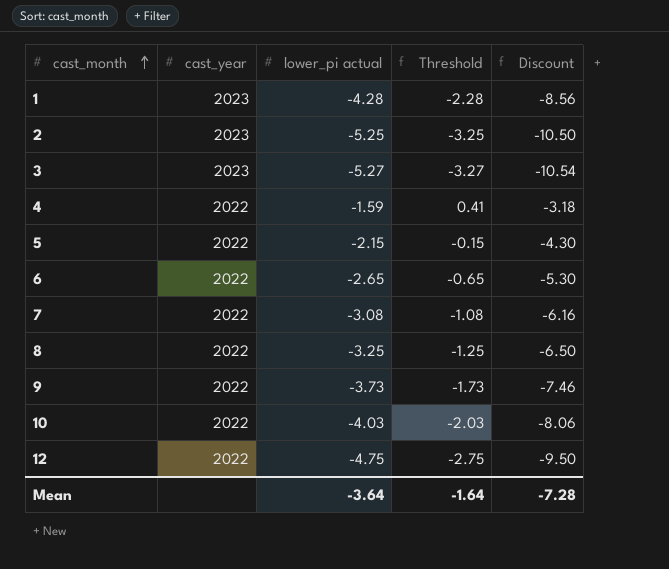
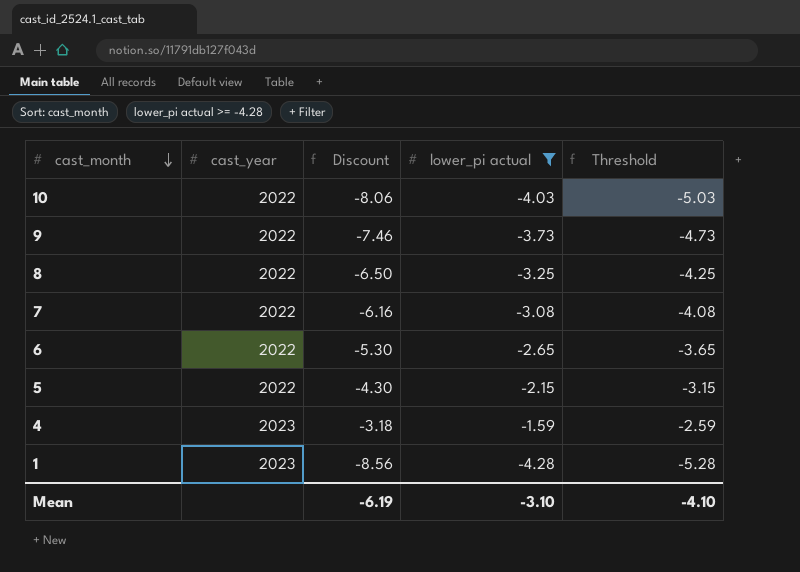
filter: none -> lower_pi actual >= -4.28
row order: cast_month ascending -> cast_month descending
column Discount | position: 5 -> 3
column Threshold | formula: [lower_pi actual] + 2 -> [lower_pi actual] - 1
4 | cast_year: 2022 -> 2023
Mean | Discount: -7.28 -> -6.19
Mean | lower_pi actual: -3.64 -> -3.10
Mean | Threshold: -1.64 -> -4.10

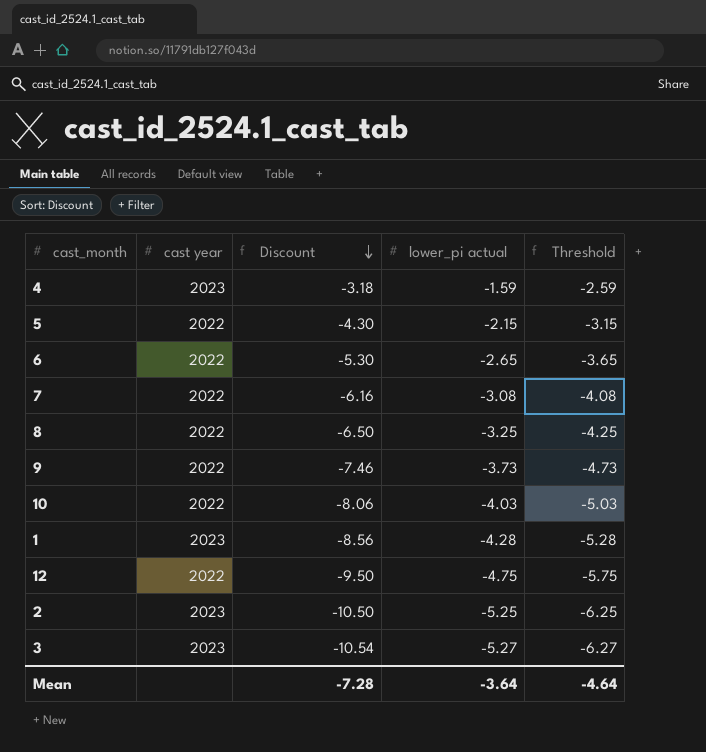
filter: lower_pi actual >= -4.28 -> none
row order: cast_month descending -> Discount descending
column name: cast_year -> cast year
Mean | Discount: -6.19 -> -7.28
Mean | lower_pi actual: -3.10 -> -3.64
Mean | Threshold: -4.10 -> -4.64

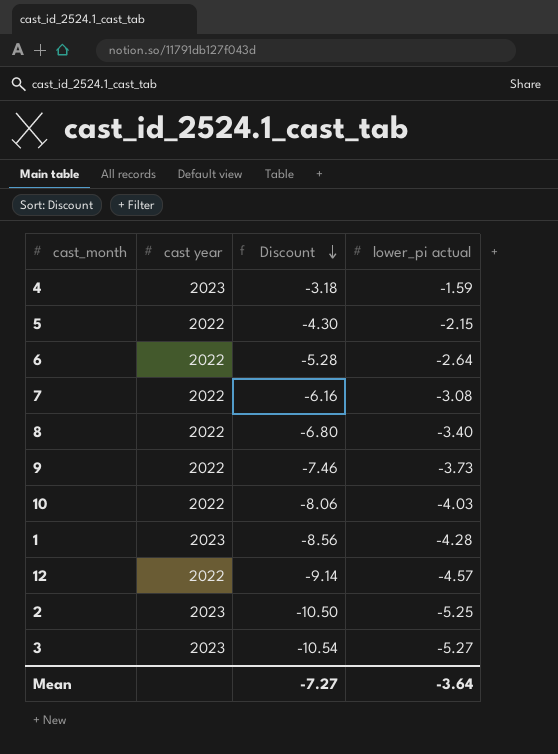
column Threshold | formula: [lower_pi actual] - 1 -> none
6 | Discount: -5.30 -> -5.28
6 | lower_pi actual: -2.65 -> -2.64
8 | Discount: -6.50 -> -6.80
8 | lower_pi actual: -3.25 -> -3.40
12 | Discount: -9.50 -> -9.14
12 | lower_pi actual: -4.75 -> -4.57
Mean | Discount: -7.28 -> -7.27

